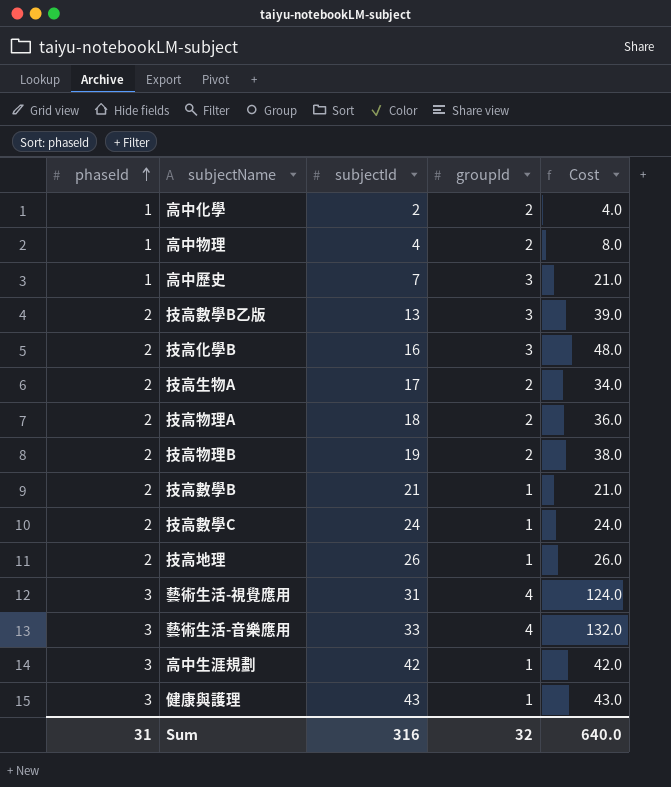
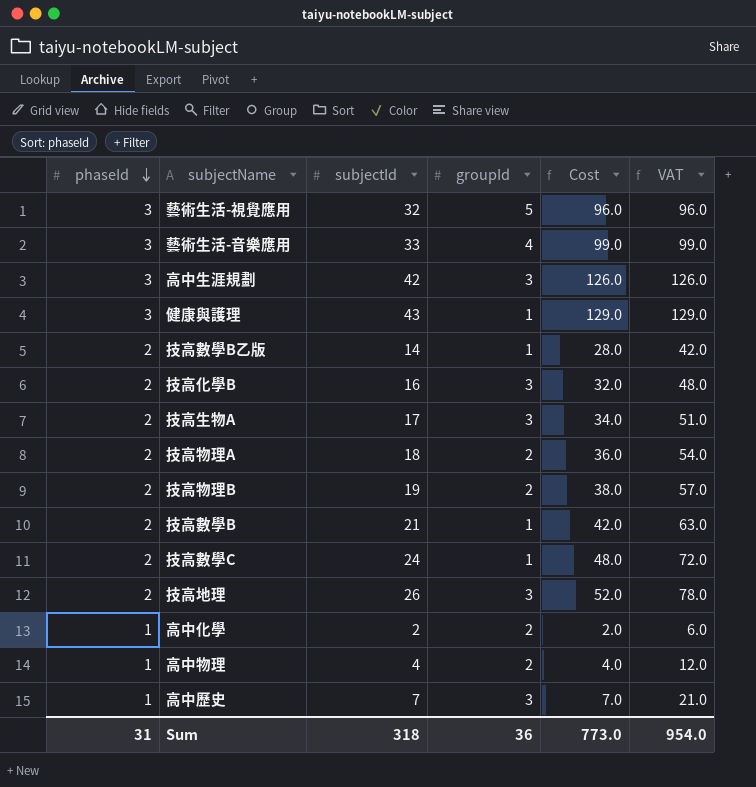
row order: phaseId ascending -> phaseId descending
column Cost | formula: [subjectId] * [groupId] -> [phaseId] * [subjectId]
column VAT | formula: none -> [subjectId] * 3
藝術生活-視覺應用 | subjectId: 31 -> 32
藝術生活-視覺應用 | groupId: 4 -> 5
高中生涯規劃 | groupId: 1 -> 3
技高數學B乙版 | subjectId: 13 -> 14
技高數學B乙版 | groupId: 3 -> 1
技高生物A | groupId: 2 -> 3
技高地理 | groupId: 1 -> 3
Sum | subjectId: 316 -> 318
Sum | groupId: 32 -> 36
Sum | Cost: 640.0 -> 773.0

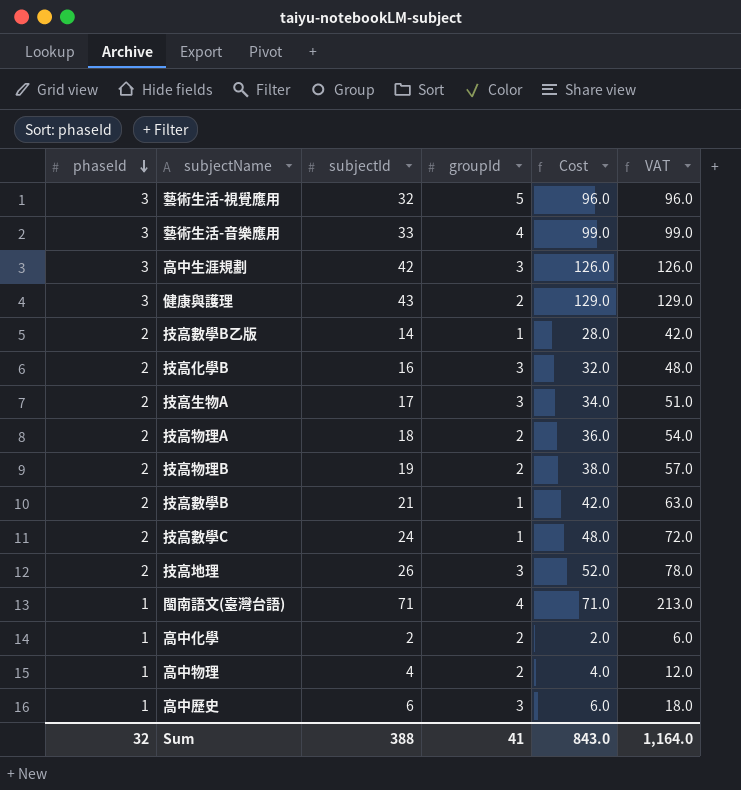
健康與護理 | groupId: 1 -> 2
row 閩南語文(臺灣台語): none -> 1 | 71 | 4 | 71.0 | 213.0
高中歷史 | subjectId: 7 -> 6
高中歷史 | Cost: 7.0 -> 6.0
高中歷史 | VAT: 21.0 -> 18.0
Sum | phaseId: 31 -> 32
Sum | subjectId: 318 -> 388
Sum | groupId: 36 -> 41
Sum | Cost: 773.0 -> 843.0
Sum | VAT: 954.0 -> 1,164.0

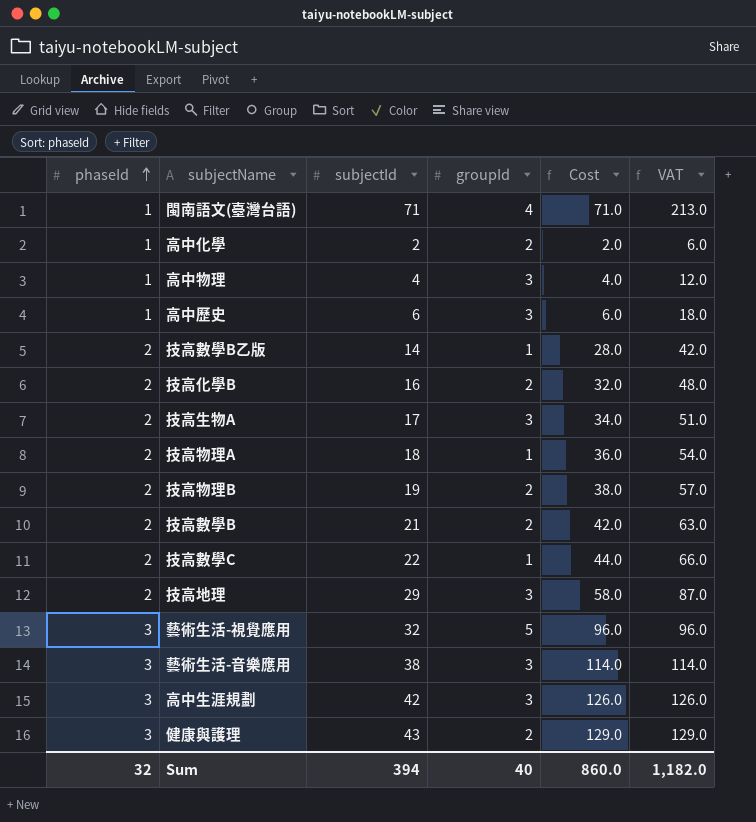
row order: phaseId descending -> phaseId ascending
高中物理 | groupId: 2 -> 3
技高化學B | groupId: 3 -> 2
技高物理A | groupId: 2 -> 1
技高數學B | groupId: 1 -> 2
技高數學C | subjectId: 24 -> 22
技高數學C | Cost: 48.0 -> 44.0
技高數學C | VAT: 72.0 -> 66.0
技高地理 | subjectId: 26 -> 29
技高地理 | Cost: 52.0 -> 58.0
技高地理 | VAT: 78.0 -> 87.0
藝術生活-音樂應用 | subjectId: 33 -> 38
藝術生活-音樂應用 | groupId: 4 -> 3
藝術生活-音樂應用 | Cost: 99.0 -> 114.0
藝術生活-音樂應用 | VAT: 99.0 -> 114.0
Sum | subjectId: 388 -> 394
Sum | groupId: 41 -> 40
Sum | Cost: 843.0 -> 860.0
Sum | VAT: 1,164.0 -> 1,182.0

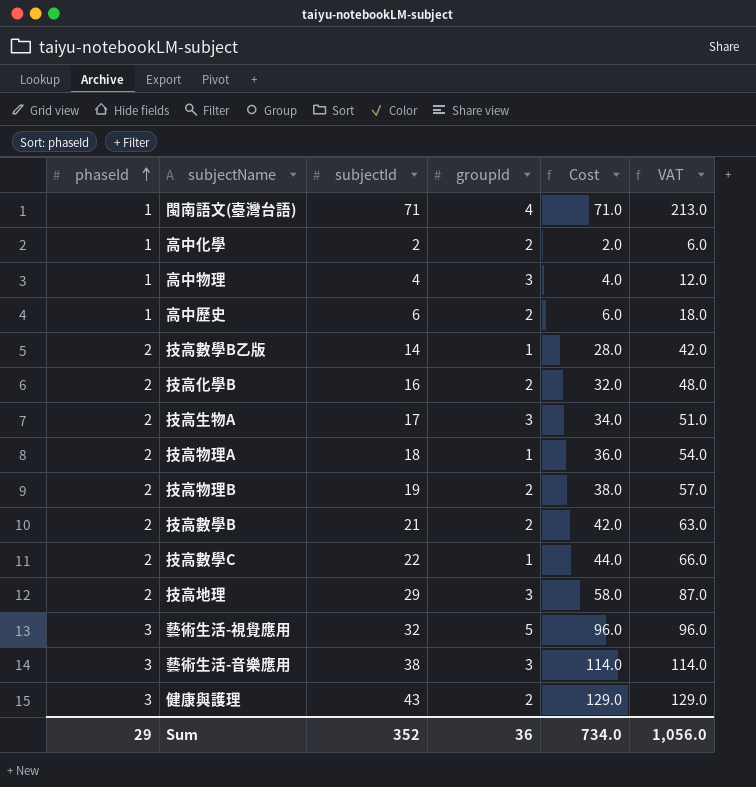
row 高中生涯規劃: 3 | 42 | 3 | 126.0 | 126.0 -> none
高中歷史 | groupId: 3 -> 2
Sum | phaseId: 32 -> 29
Sum | subjectId: 394 -> 352
Sum | groupId: 40 -> 36
Sum | Cost: 860.0 -> 734.0
Sum | VAT: 1,182.0 -> 1,056.0

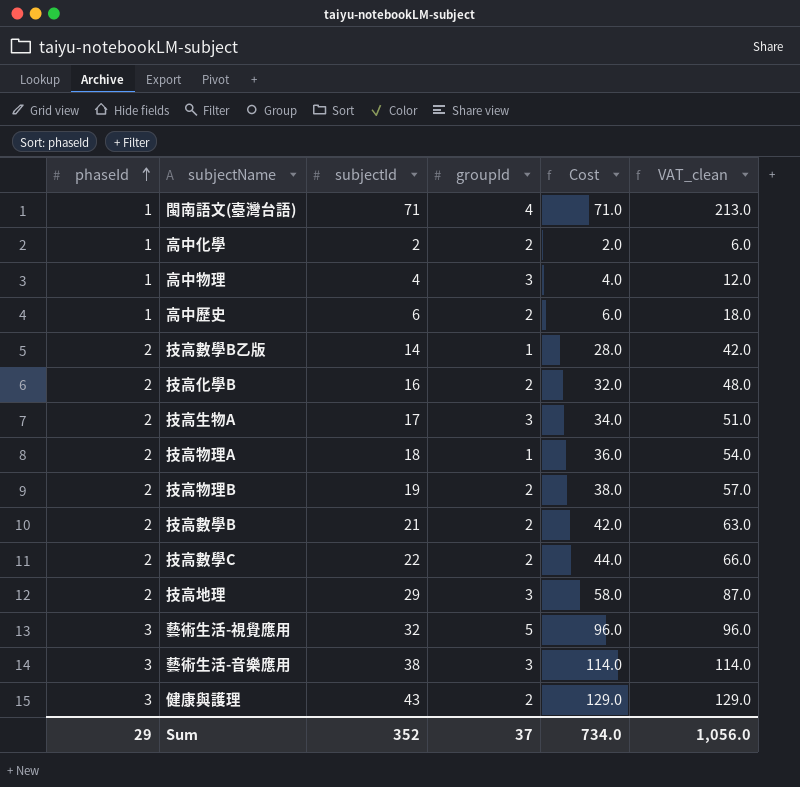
column name: VAT -> VAT_clean
技高數學C | groupId: 1 -> 2
Sum | groupId: 36 -> 37

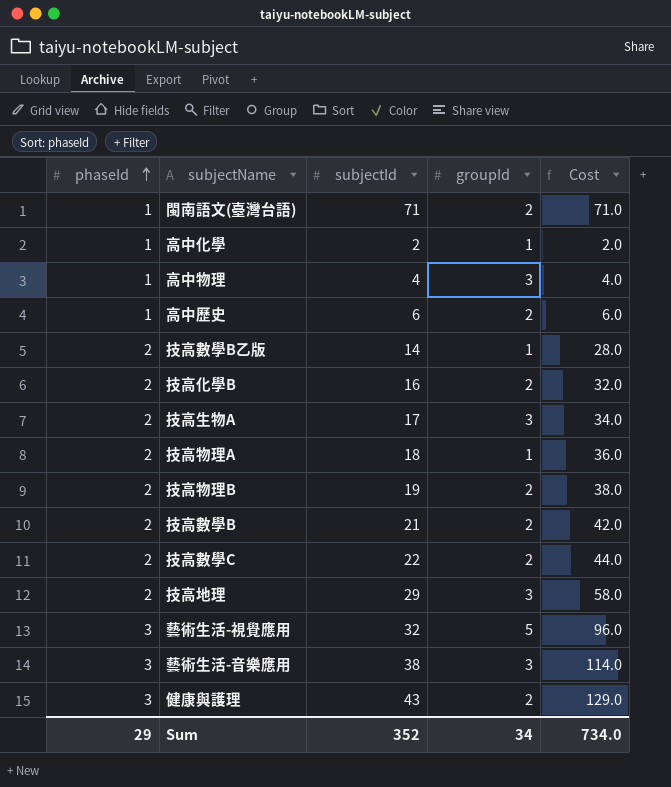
column VAT_clean | formula: [subjectId] * 3 -> none
閩南語文(臺灣台語) | groupId: 4 -> 2
高中化學 | groupId: 2 -> 1
Sum | groupId: 37 -> 34

